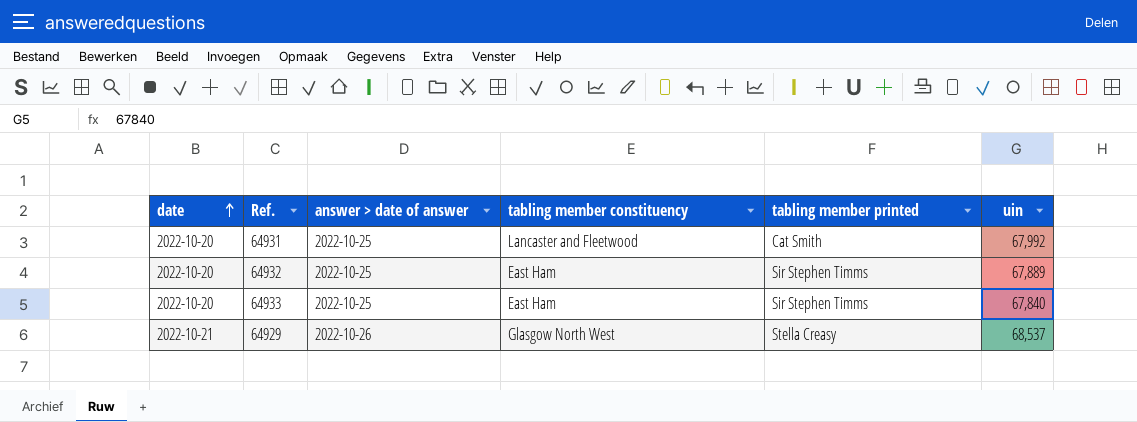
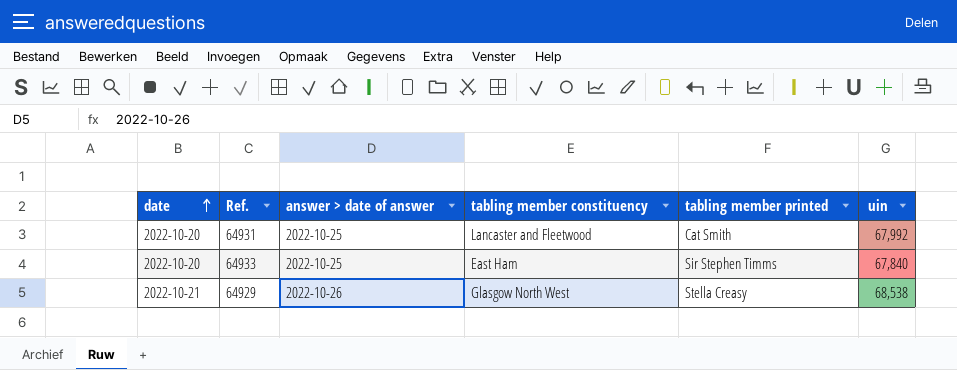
row 64932: 2022-10-20 | 2022-10-25 | East Ham | Sir Stephen Timms | 67,889 -> none
64929 | uin: 68,537 -> 68,538

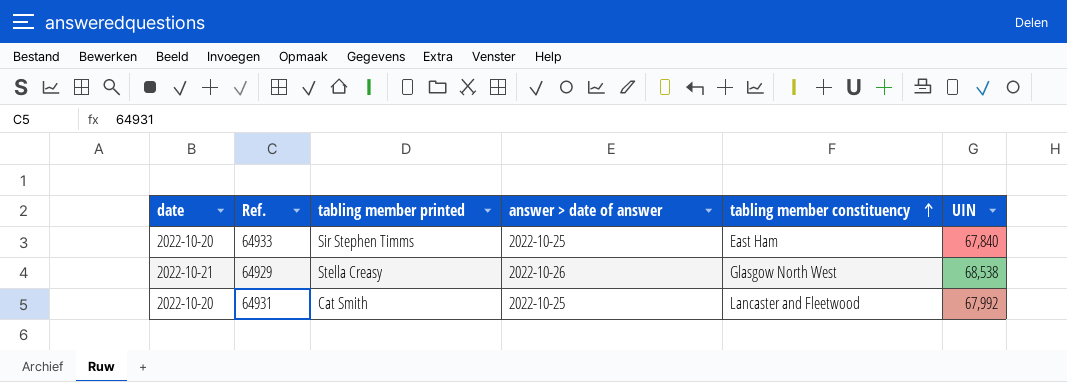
row order: date ascending -> tabling member constituency ascending
column tabling member printed | position: 5 -> 3
column name: uin -> UIN

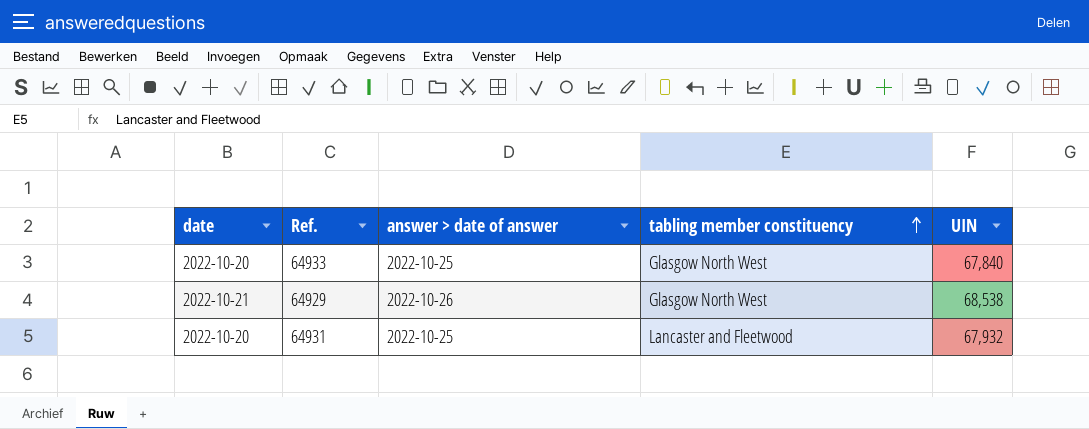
column tabling member printed | position: 3 -> none
64933 | tabling member constituency: East Ham -> Glasgow North West
64931 | UIN: 67,992 -> 67,932

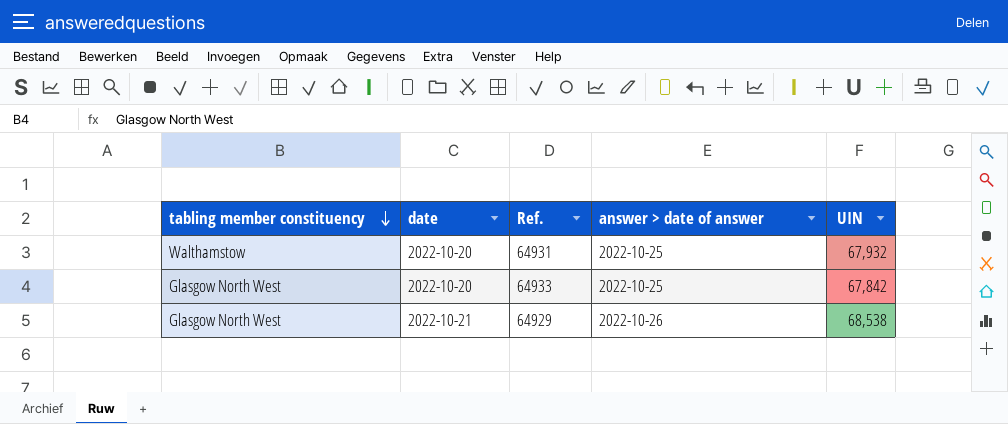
row order: tabling member constituency ascending -> tabling member constituency descending
column tabling member constituency | position: 4 -> 1
64931 | tabling member constituency: Lancaster and Fleetwood -> Walthamstow
64933 | UIN: 67,840 -> 67,842

